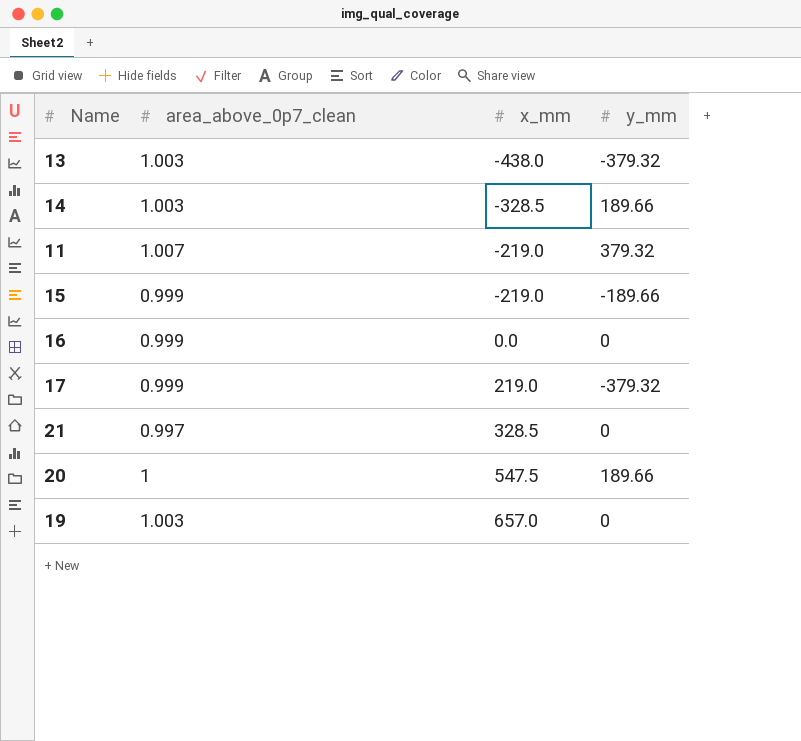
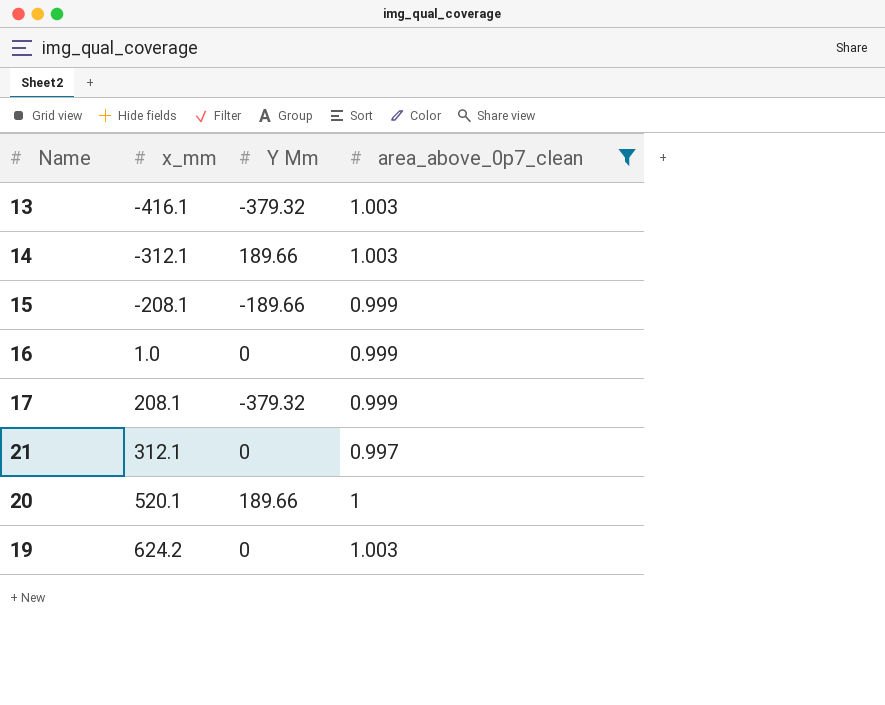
filter: none -> area_above_0p7_clean != 1.007
column name: y_mm -> Y Mm
column area_above_0p7_clean | position: 2 -> 4
13 | x_mm: -438.0 -> -416.1
14 | x_mm: -328.5 -> -312.1
15 | x_mm: -219.0 -> -208.1
16 | x_mm: 0.0 -> 1.0
17 | x_mm: 219.0 -> 208.1
21 | x_mm: 328.5 -> 312.1
20 | x_mm: 547.5 -> 520.1
19 | x_mm: 657.0 -> 624.2

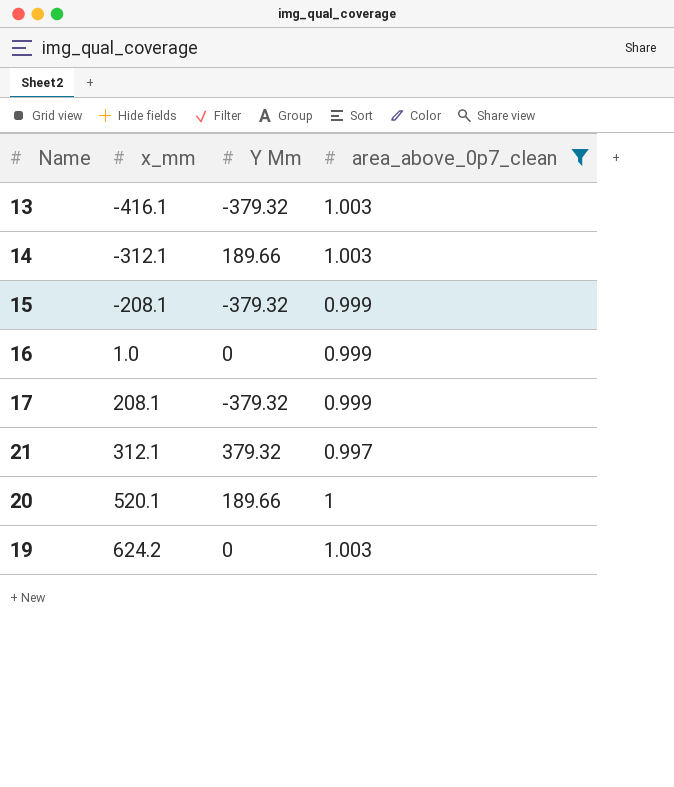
15 | Y Mm: -189.66 -> -379.32
21 | Y Mm: 0 -> 379.32

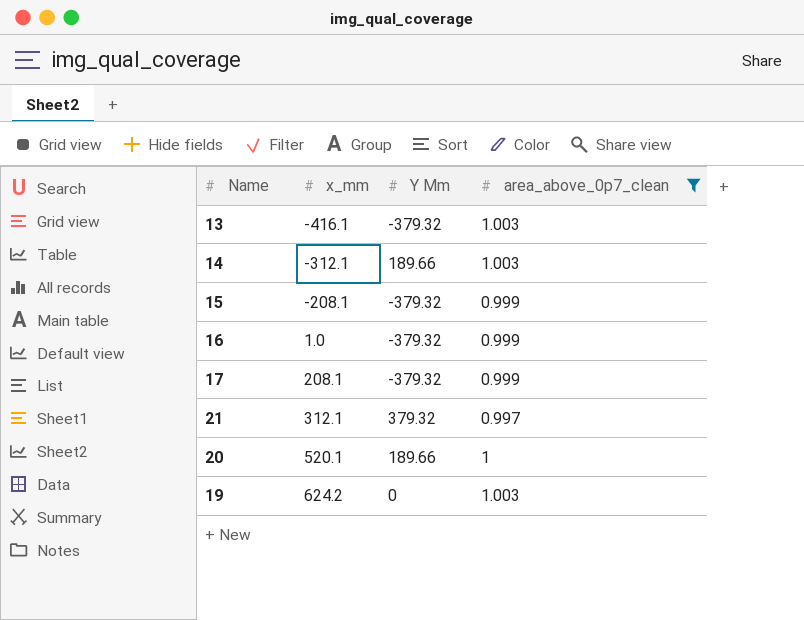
16 | Y Mm: 0 -> -379.32

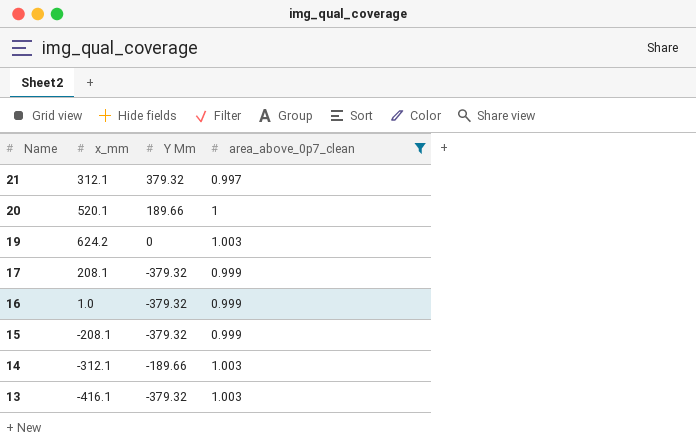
row order: x_mm ascending -> Name descending
14 | Y Mm: 189.66 -> -189.66

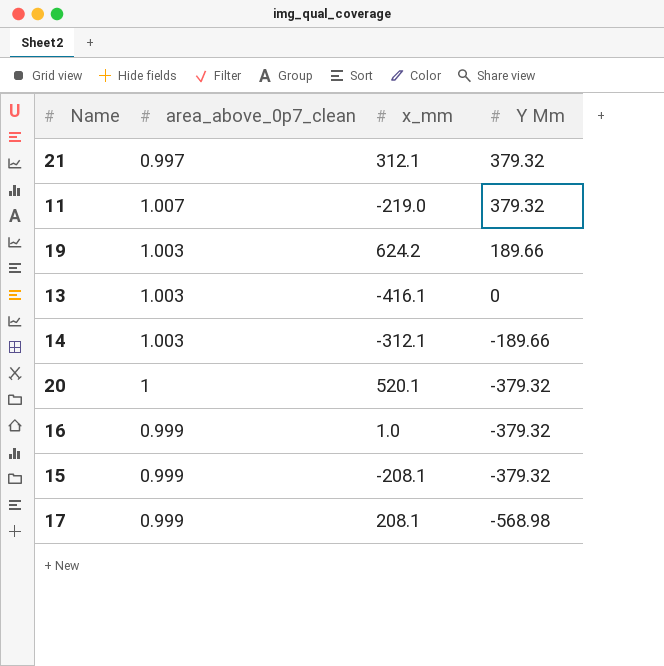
filter: area_above_0p7_clean != 1.007 -> none
row order: Name descending -> Y Mm descending
column area_above_0p7_clean | position: 4 -> 2
19 | Y Mm: 0 -> 189.66
13 | Y Mm: -379.32 -> 0
20 | Y Mm: 189.66 -> -379.32
17 | Y Mm: -379.32 -> -568.98

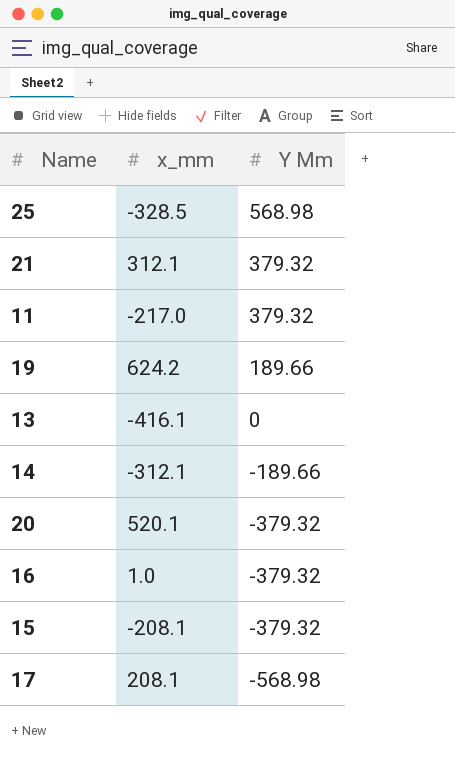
column area_above_0p7_clean | position: 2 -> none
row 25: none -> -328.5 | 568.98
11 | x_mm: -219.0 -> -217.0

